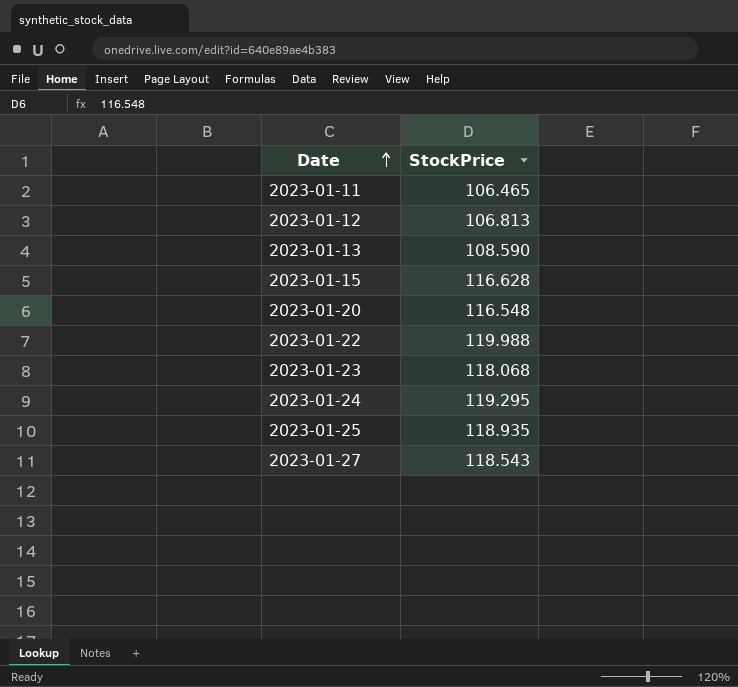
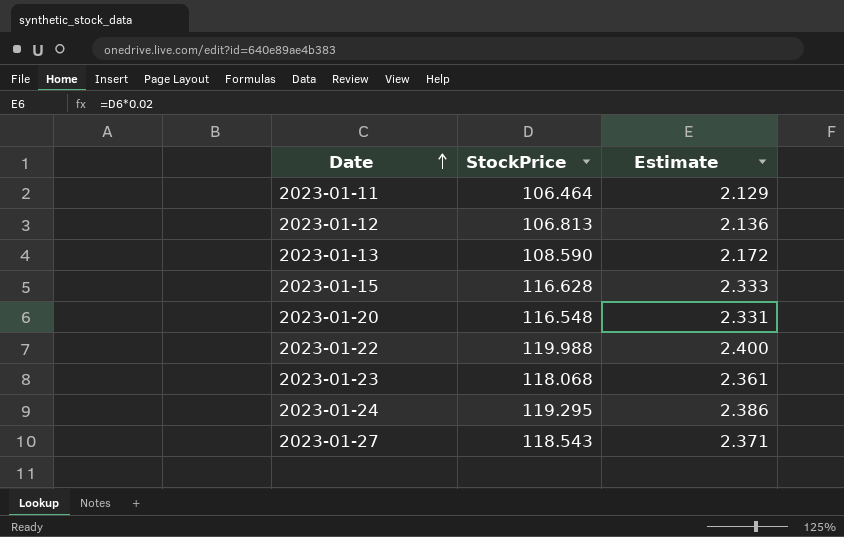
column Estimate | formula: none -> [StockPrice] * 0.02
row 2023-01-25: 118.935 -> none
2023-01-11 | StockPrice: 106.465 -> 106.464

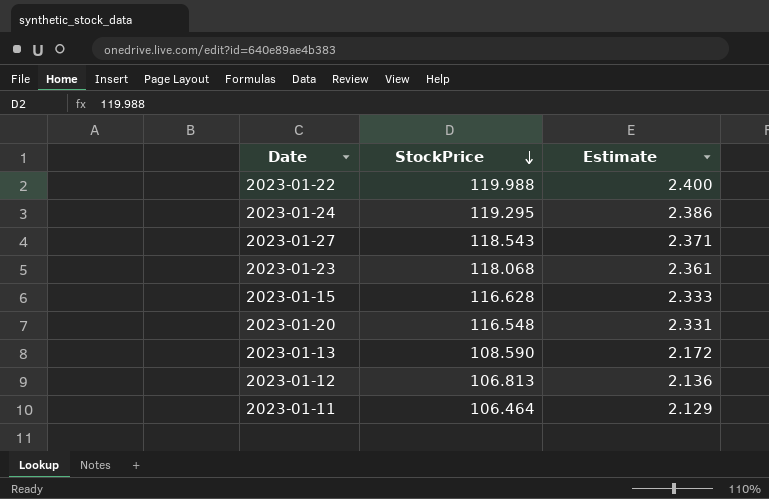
row order: Date ascending -> StockPrice descending

